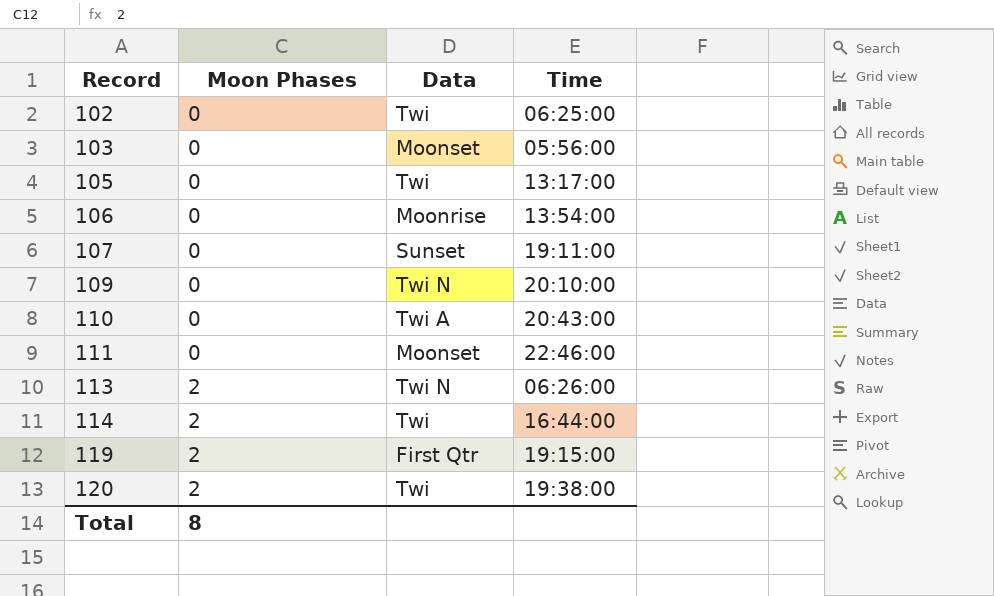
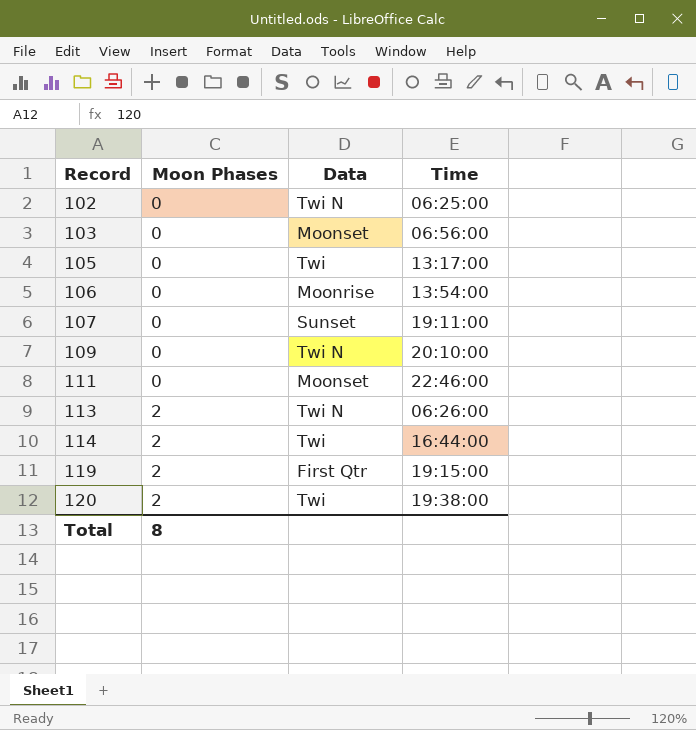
row 110: 0 | Twi A | 20:43:00 -> none
102 | Data: Twi -> Twi N
103 | Time: 05:56:00 -> 06:56:00

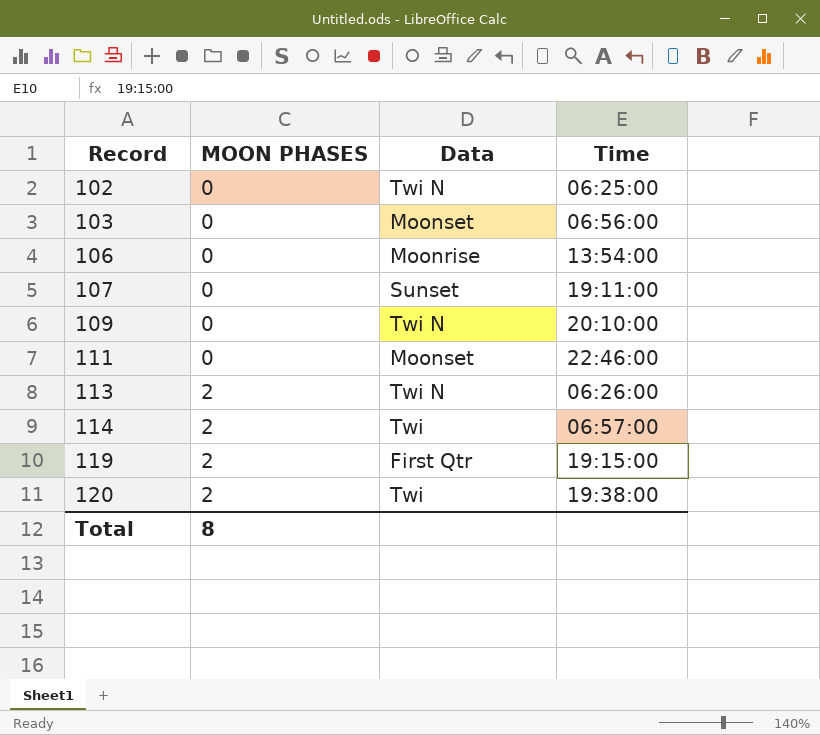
column name: Moon Phases -> MOON PHASES
row 105: 0 | Twi | 13:17:00 -> none
114 | Time: 16:44:00 -> 06:57:00

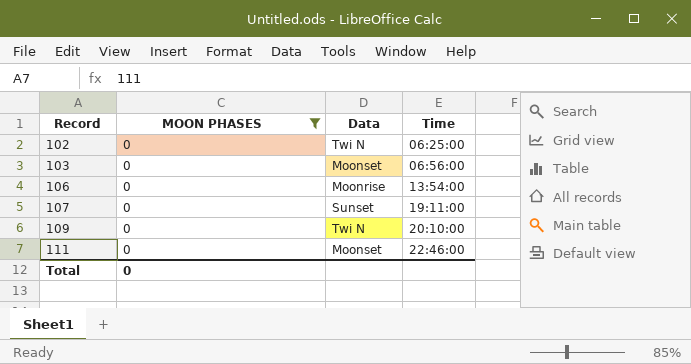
filter: none -> MOON PHASES = 0
Total | MOON PHASES: 8 -> 0

